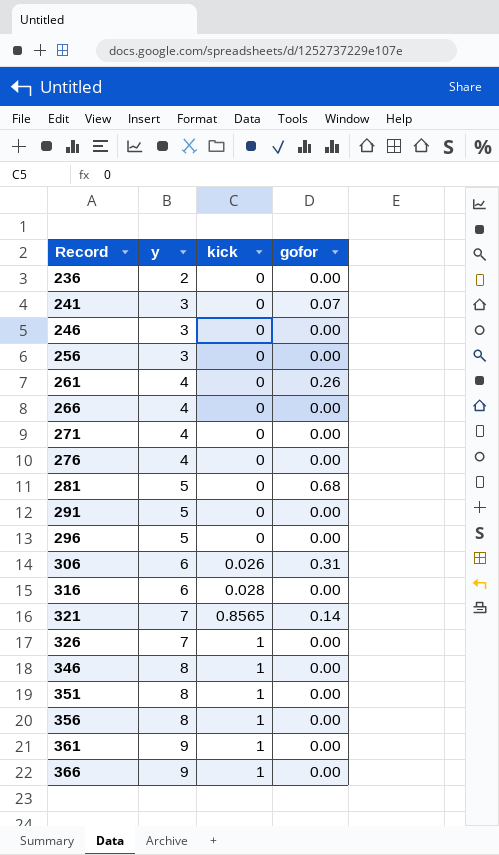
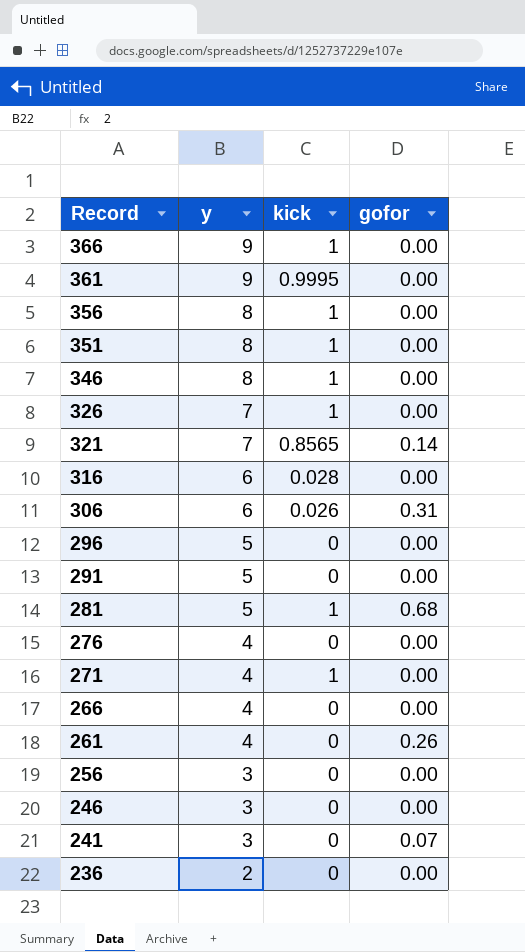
row order: Record ascending -> Record descending
361 | kick: 1 -> 0.9995
281 | kick: 0 -> 1
271 | kick: 0 -> 1

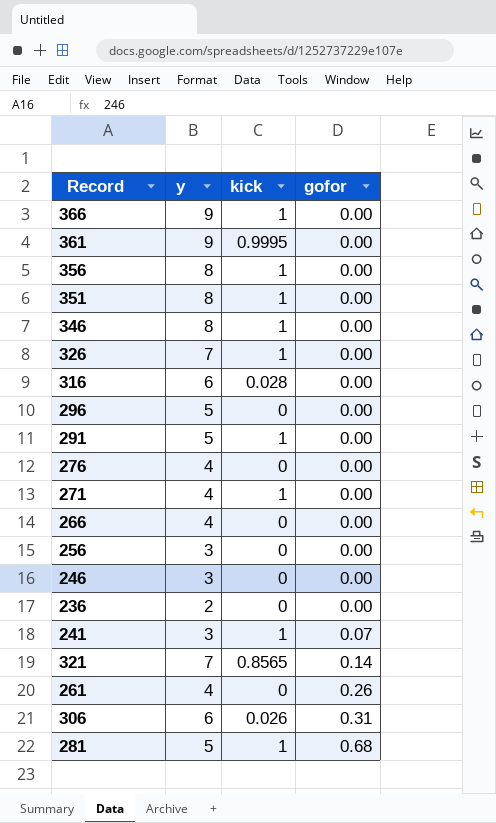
row order: Record descending -> gofor ascending
291 | kick: 0 -> 1
241 | kick: 0 -> 1

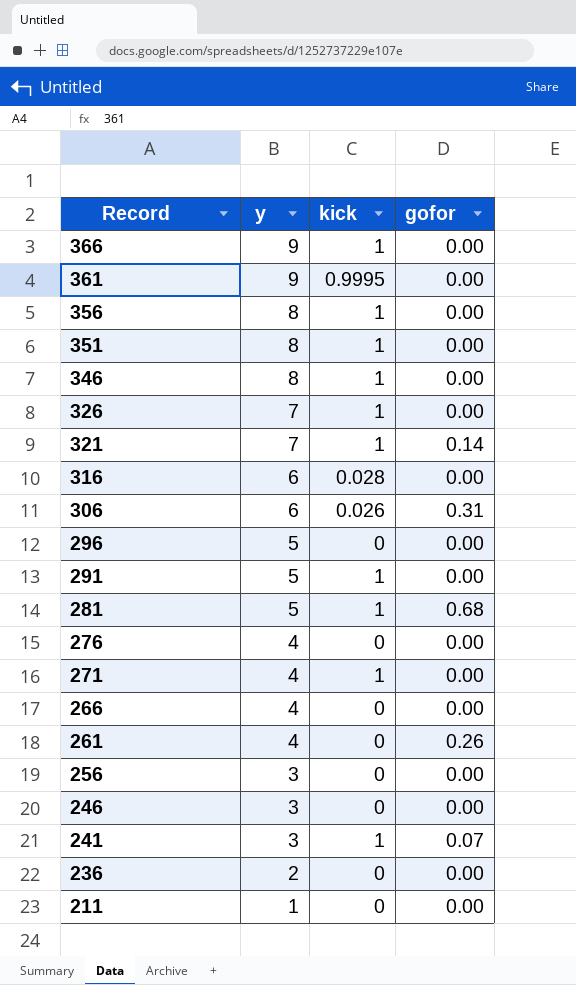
row order: gofor ascending -> Record descending
321 | kick: 0.8565 -> 1
row 211: none -> 1 | 0 | 0.00

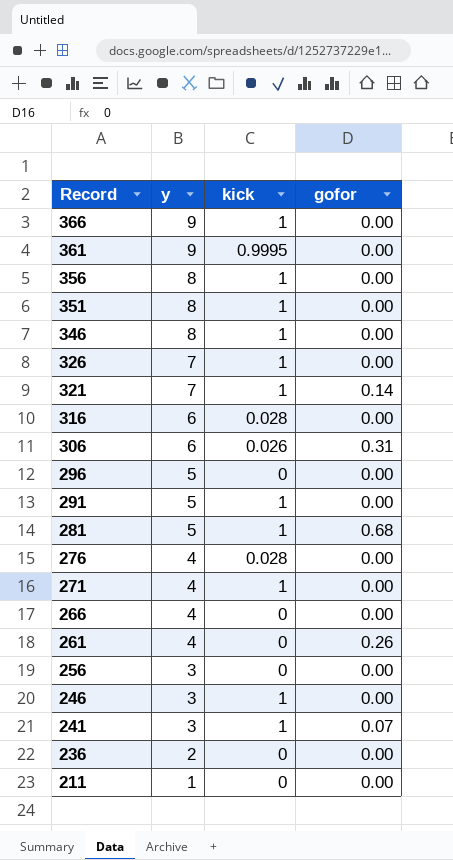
276 | kick: 0 -> 0.028
246 | kick: 0 -> 1

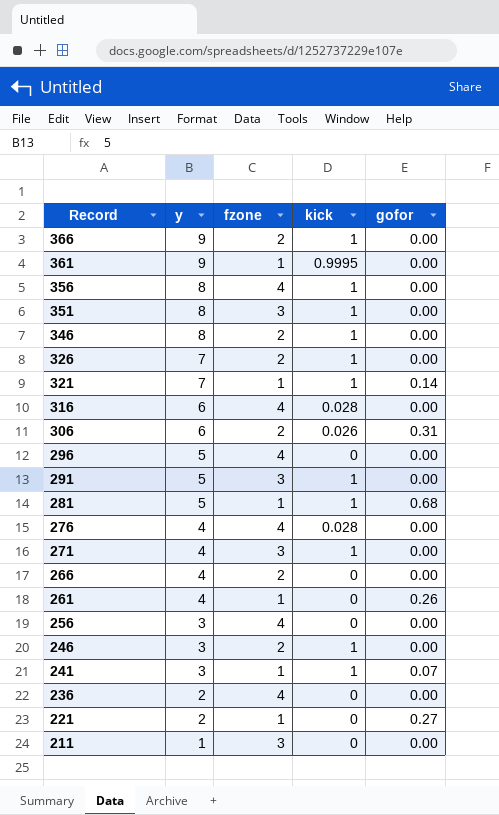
column fzone | position: none -> 3
row 221: none -> 2 | 1 | 0 | 0.27

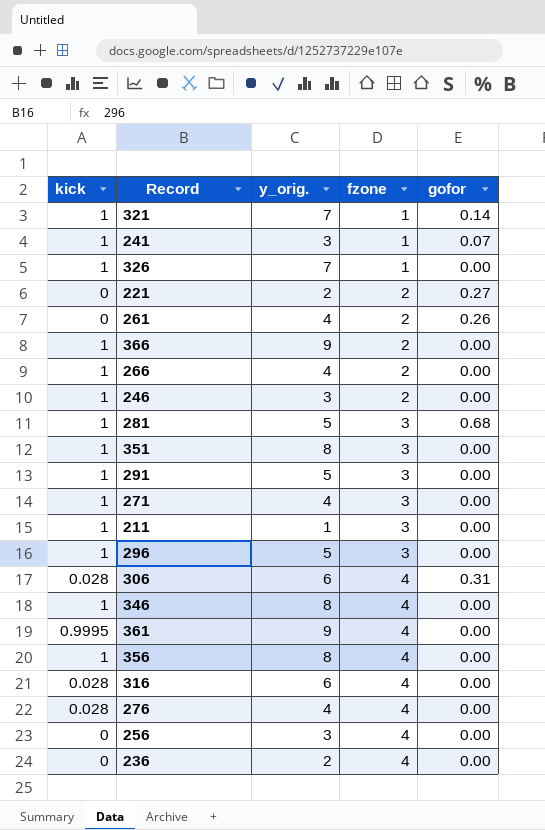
row order: Record descending -> fzone ascending
column kick | position: 4 -> 1
column name: y -> y_orig.
326 | fzone: 2 -> 1
221 | fzone: 1 -> 2
261 | fzone: 1 -> 2
266 | kick: 0 -> 1
281 | fzone: 1 -> 3
211 | kick: 0 -> 1
296 | kick: 0 -> 1
296 | fzone: 4 -> 3
306 | kick: 0.026 -> 0.028
306 | fzone: 2 -> 4
346 | fzone: 2 -> 4
361 | fzone: 1 -> 4

